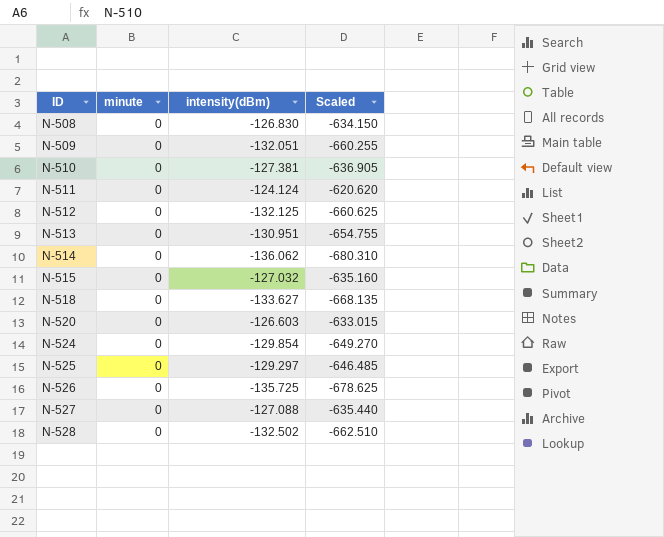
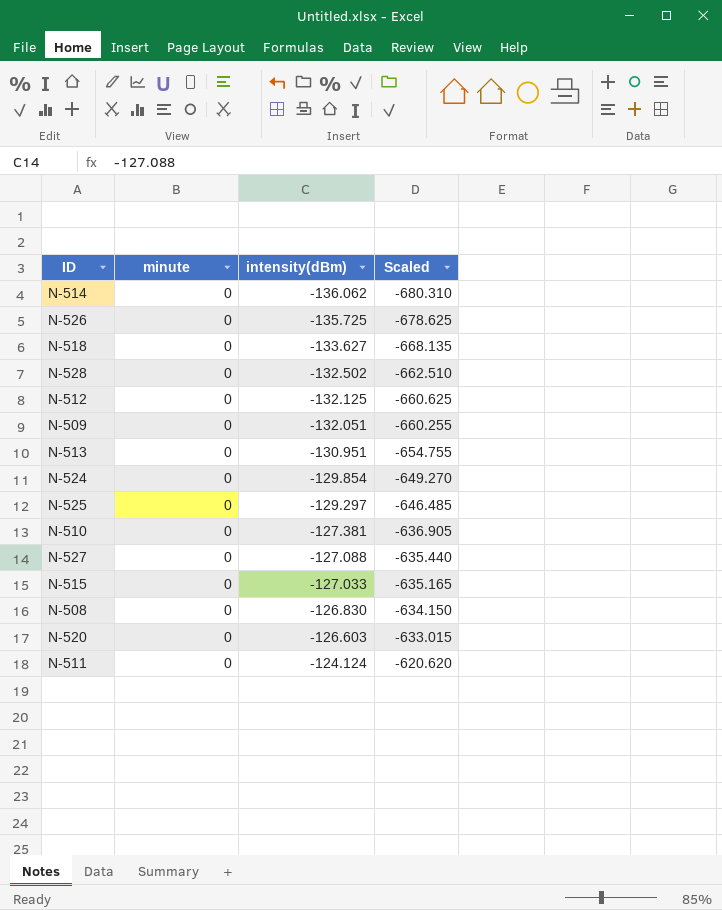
row order: ID ascending -> intensity(dBm) ascending
N-515 | intensity(dBm): -127.032 -> -127.033
N-515 | Scaled: -635.160 -> -635.165

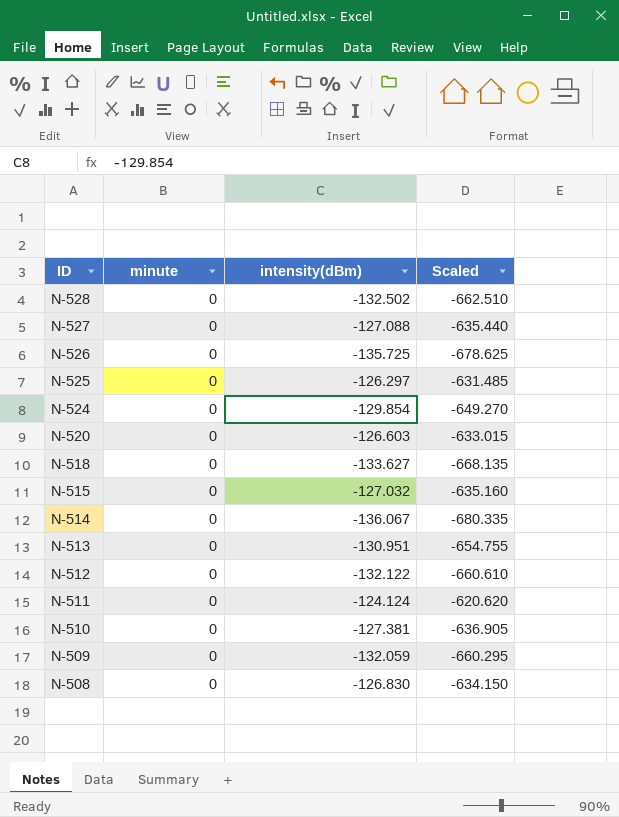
row order: intensity(dBm) ascending -> ID descending
N-525 | intensity(dBm): -129.297 -> -126.297
N-525 | Scaled: -646.485 -> -631.485
N-515 | intensity(dBm): -127.033 -> -127.032
N-515 | Scaled: -635.165 -> -635.160
N-514 | intensity(dBm): -136.062 -> -136.067
N-514 | Scaled: -680.310 -> -680.335
N-512 | intensity(dBm): -132.125 -> -132.122
N-512 | Scaled: -660.625 -> -660.610
N-509 | intensity(dBm): -132.051 -> -132.059
N-509 | Scaled: -660.255 -> -660.295

